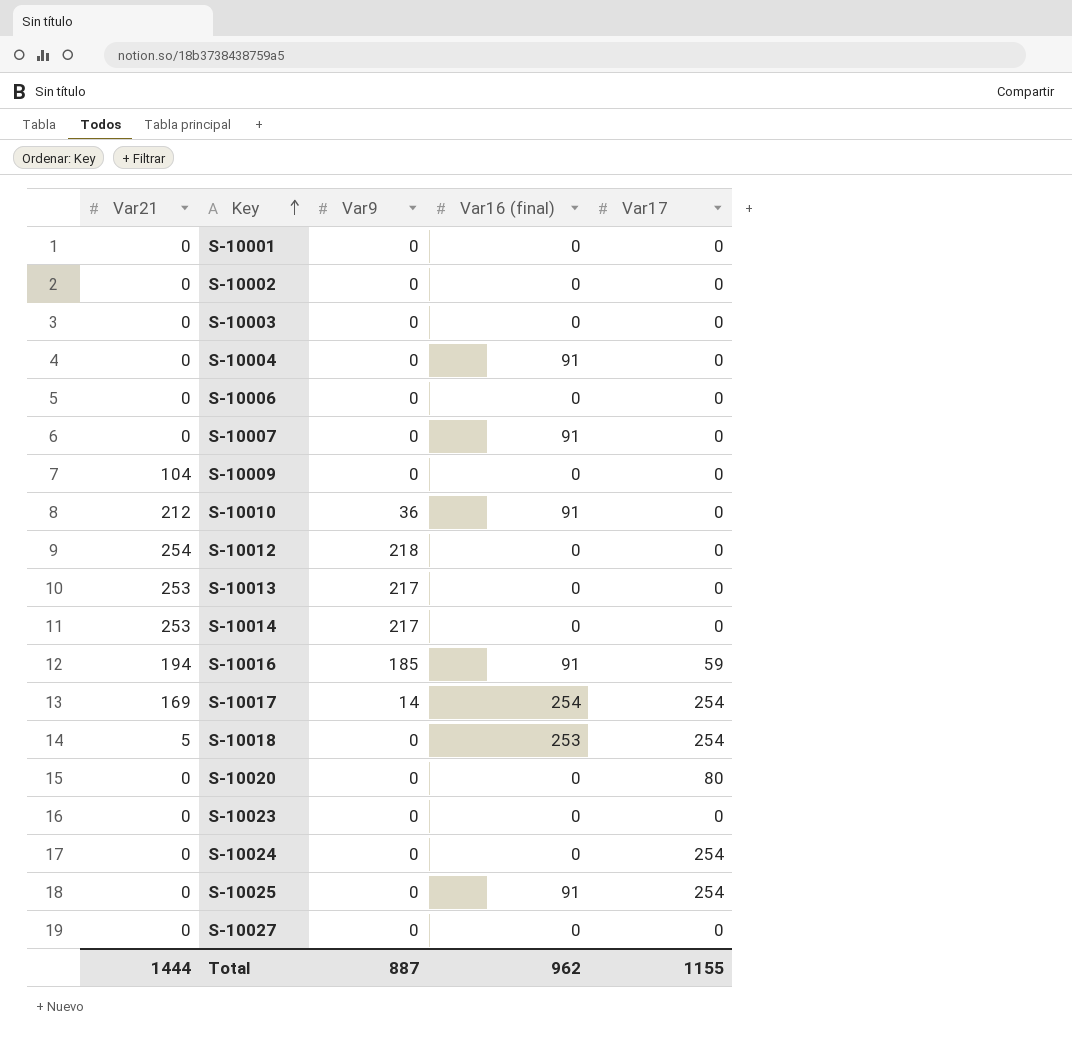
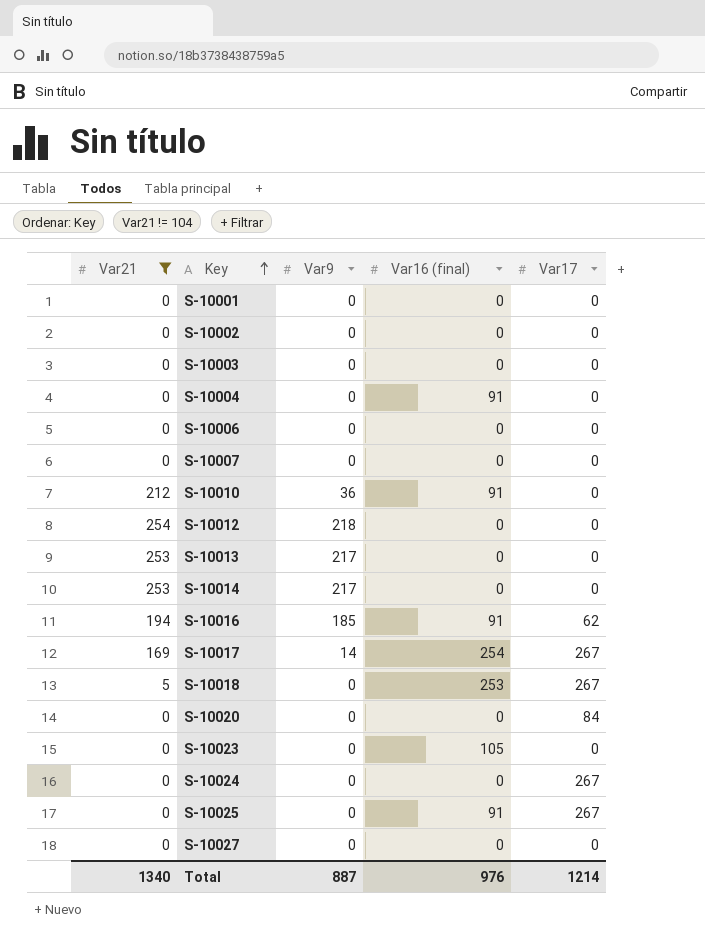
filter: none -> Var21 != 104
S-10007 | Var16 (final): 91 -> 0
S-10016 | Var17: 59 -> 62
S-10017 | Var17: 254 -> 267
S-10018 | Var17: 254 -> 267
S-10020 | Var17: 80 -> 84
S-10023 | Var16 (final): 0 -> 105
S-10024 | Var17: 254 -> 267
S-10025 | Var17: 254 -> 267
Total | Var21: 1444 -> 1340
Total | Var16 (final): 962 -> 976
Total | Var17: 1155 -> 1214

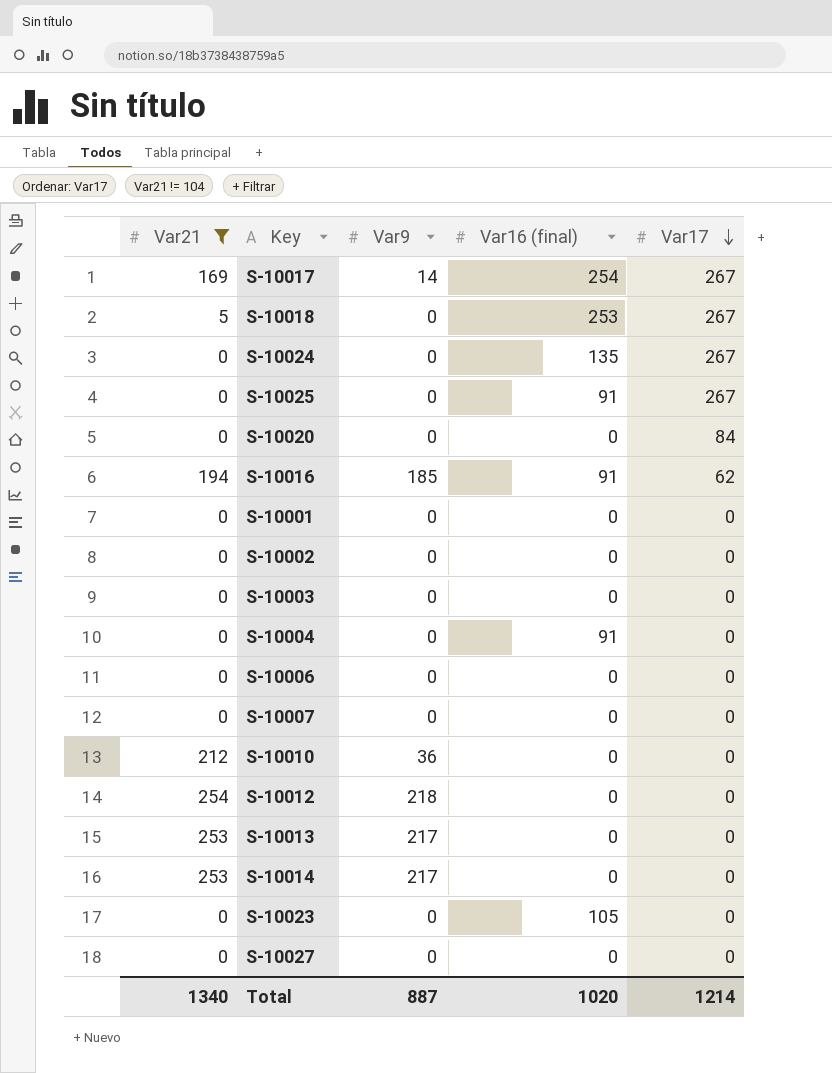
row order: Key ascending -> Var17 descending
S-10024 | Var16 (final): 0 -> 135
S-10010 | Var16 (final): 91 -> 0
Total | Var16 (final): 976 -> 1020

